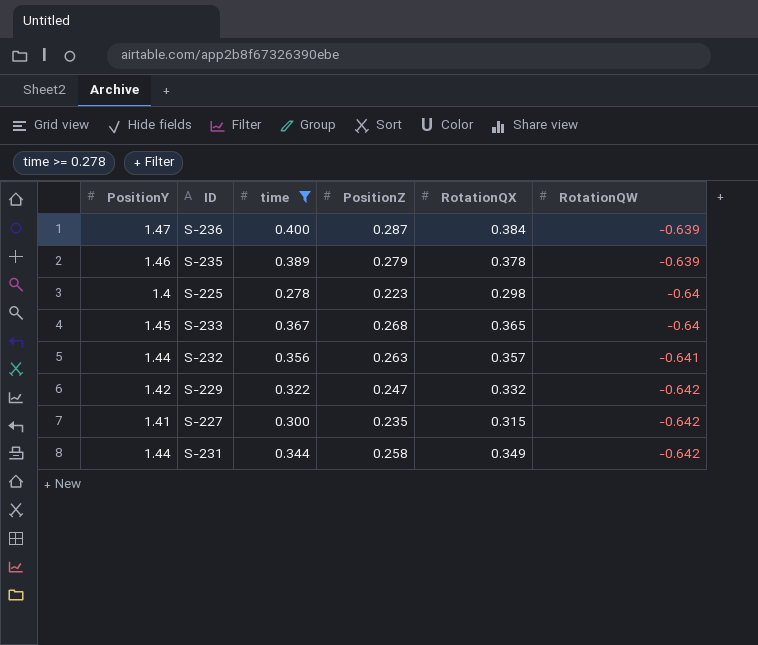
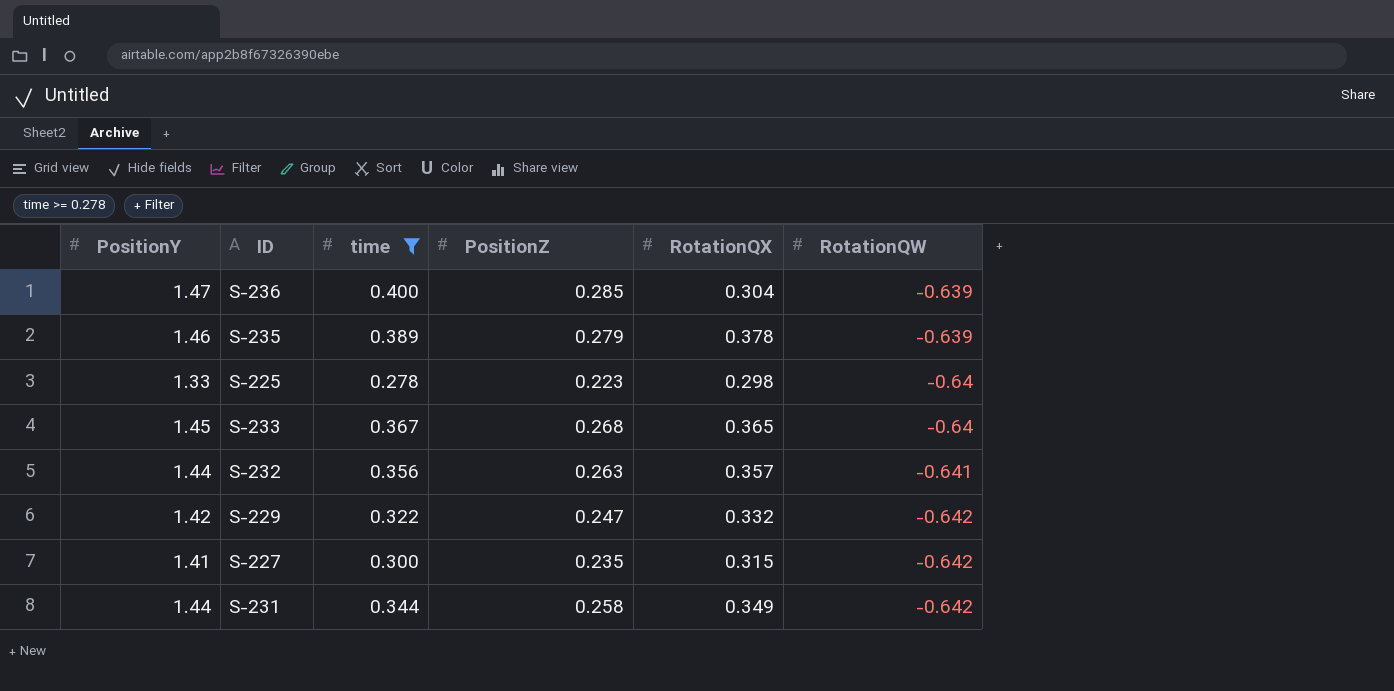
S-236 | PositionZ: 0.287 -> 0.285
S-236 | RotationQX: 0.384 -> 0.304
S-225 | PositionY: 1.4 -> 1.33

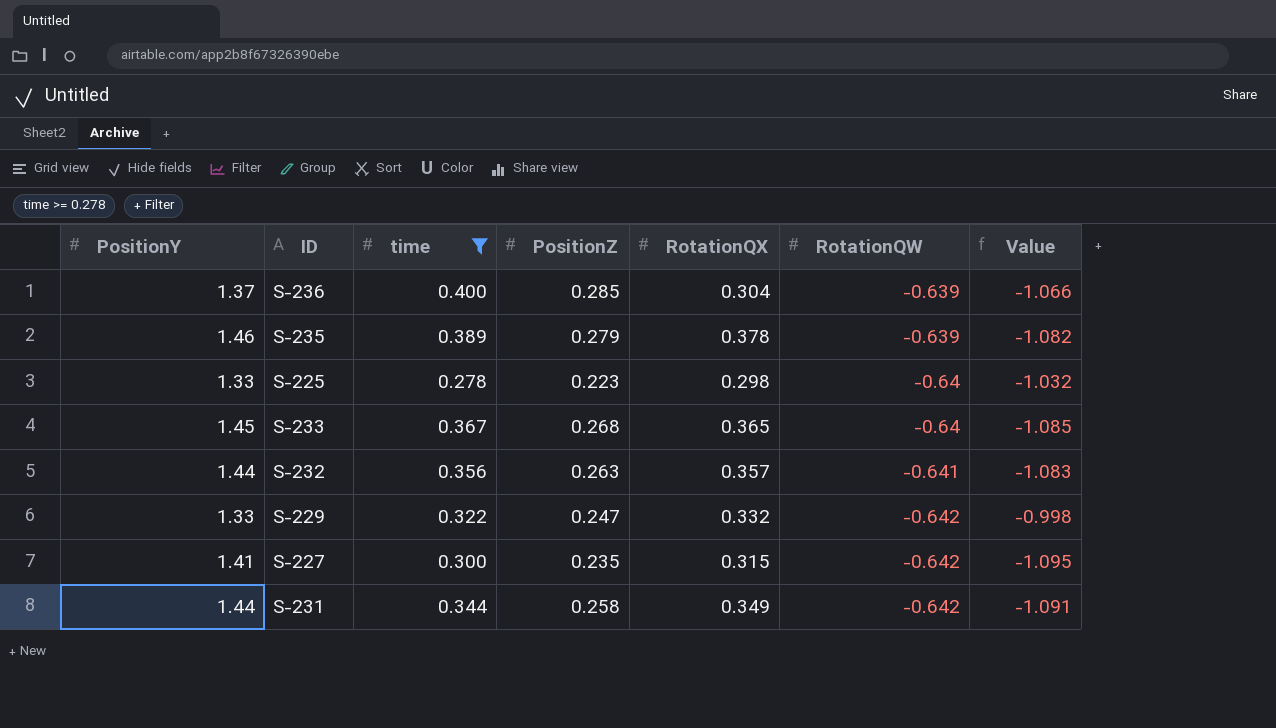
column Value | formula: none -> [RotationQX] - [PositionY]
S-236 | PositionY: 1.47 -> 1.37
S-229 | PositionY: 1.42 -> 1.33

